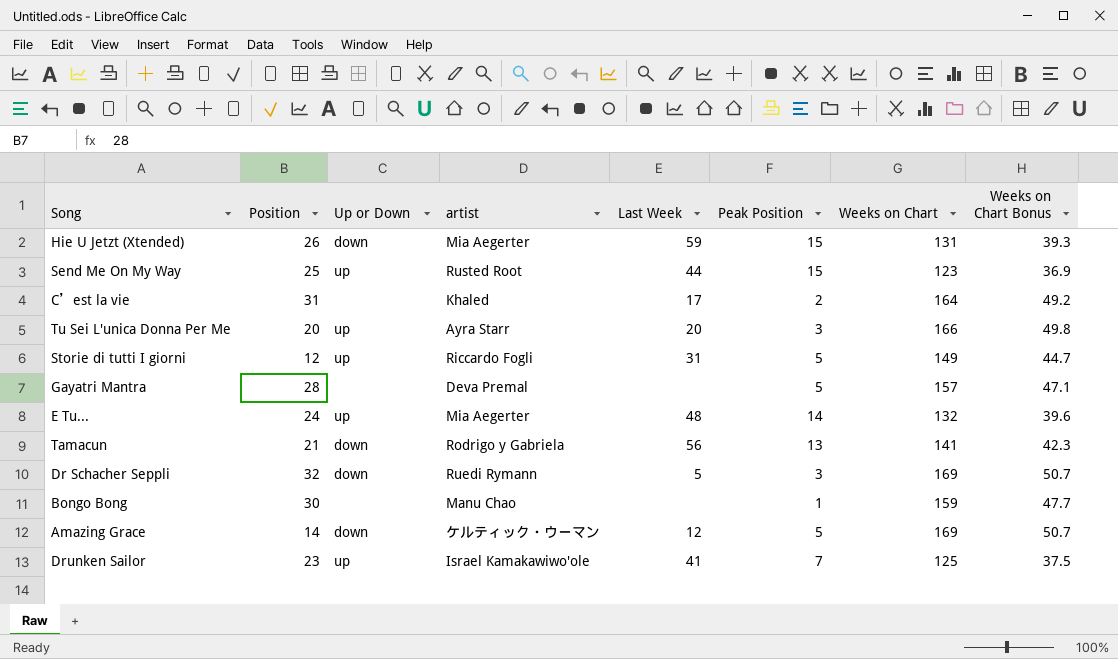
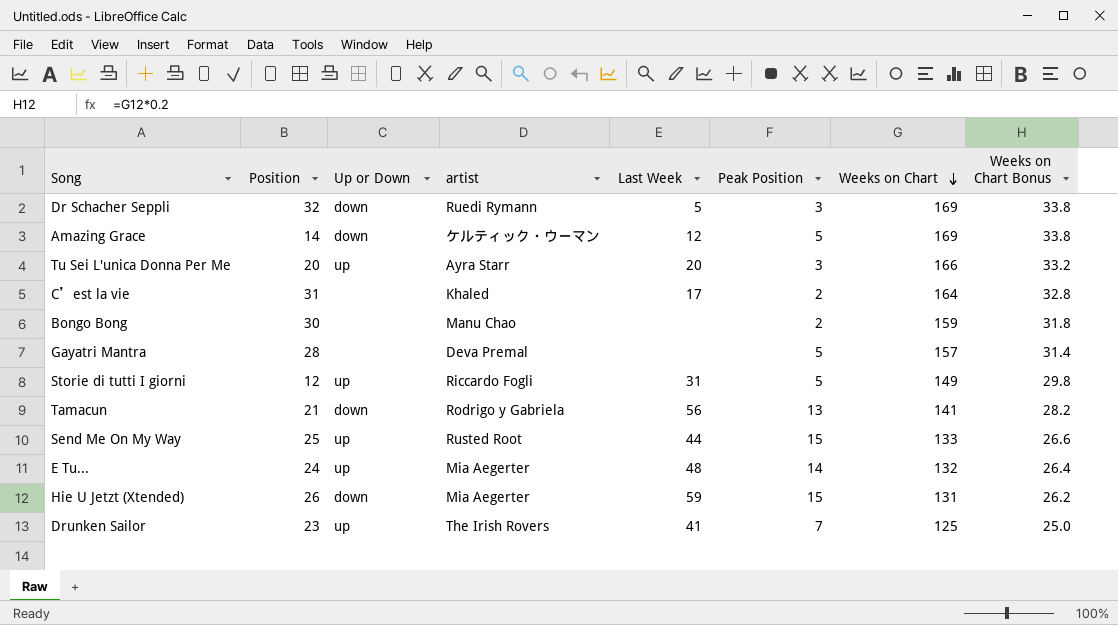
row order: none -> Weeks on Chart descending
column Weeks on Chart Bonus | formula: [Weeks on Chart] * 0.3 -> [Weeks on Chart] * 0.2
Bongo Bong | Peak Position: 1 -> 2
Send Me On My Way | Weeks on Chart: 123 -> 133
Drunken Sailor | artist: Israel Kamakawiwo'ole -> The Irish Rovers

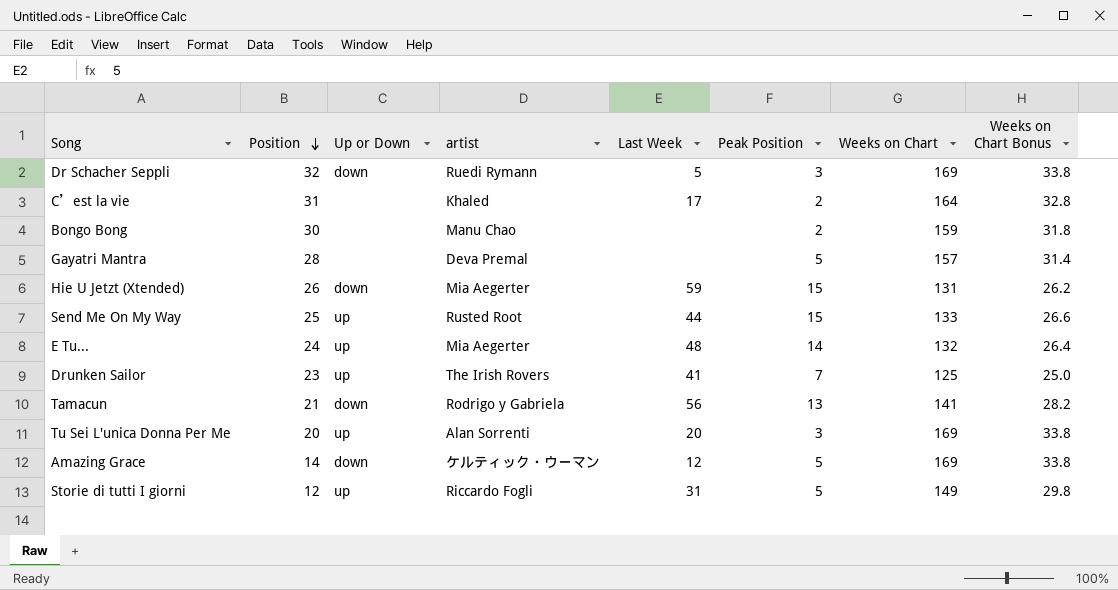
row order: Weeks on Chart descending -> Position descending
Tu Sei L'unica Donna Per Me | artist: Ayra Starr -> Alan Sorrenti
Tu Sei L'unica Donna Per Me | Weeks on Chart: 166 -> 169
Tu Sei L'unica Donna Per Me | Weeks on Chart Bonus: 33.2 -> 33.8

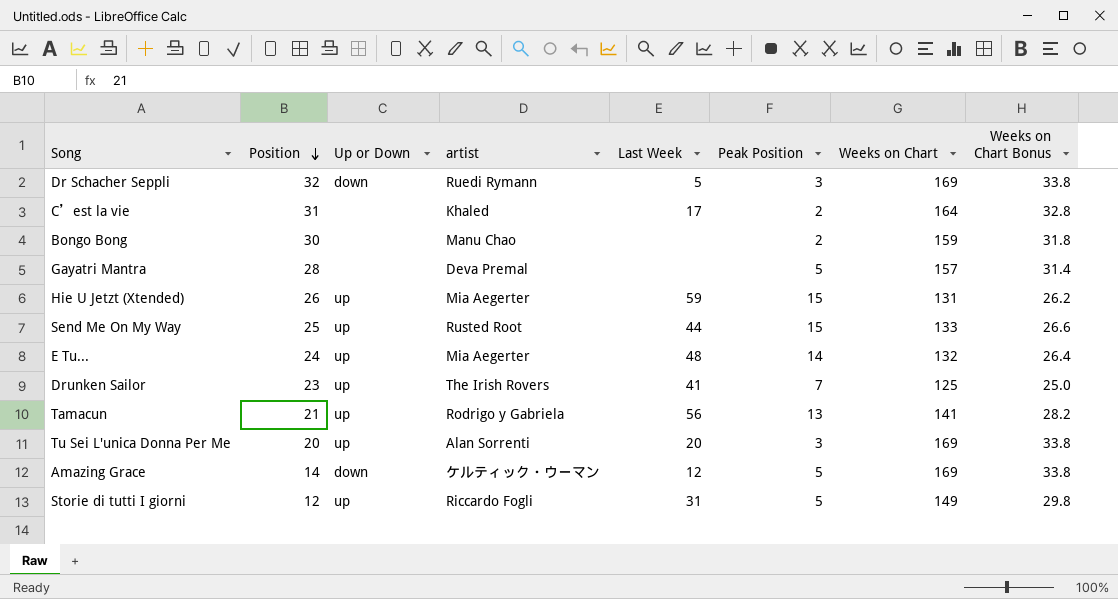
Hie U Jetzt (Xtended) | Up or Down: down -> up
Tamacun | Up or Down: down -> up

